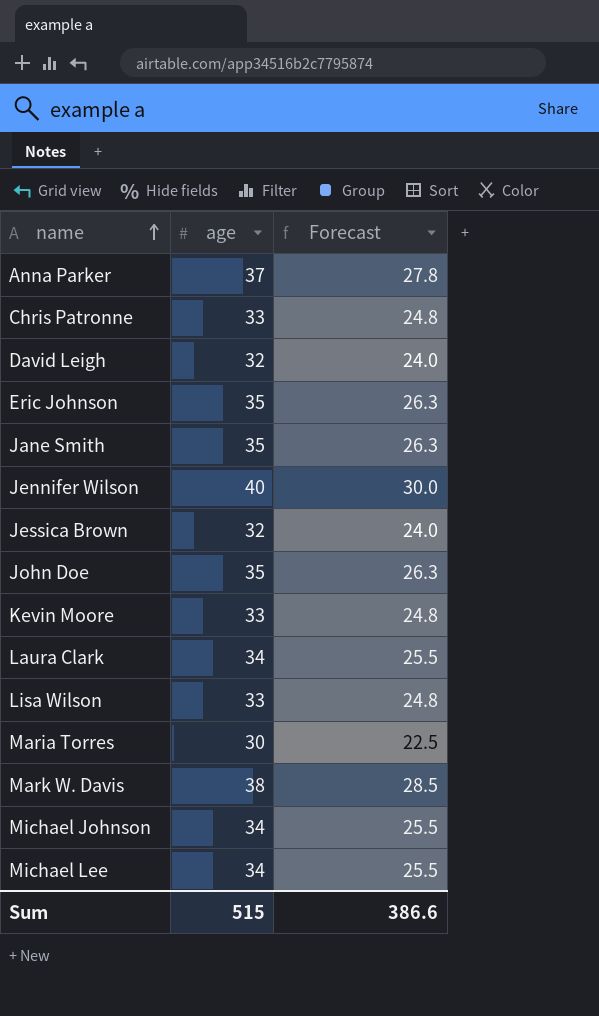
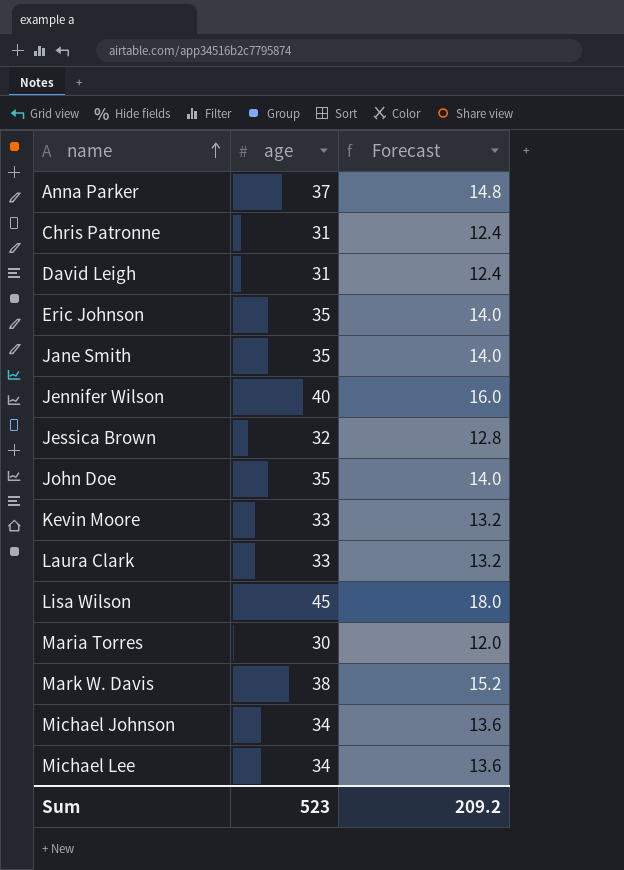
column Forecast | formula: [age] * 0.75 -> [age] * 0.4
Chris Patronne | age: 33 -> 31
David Leigh | age: 32 -> 31
Laura Clark | age: 34 -> 33
Lisa Wilson | age: 33 -> 45
Sum | age: 515 -> 523
Sum | Forecast: 386.6 -> 209.2

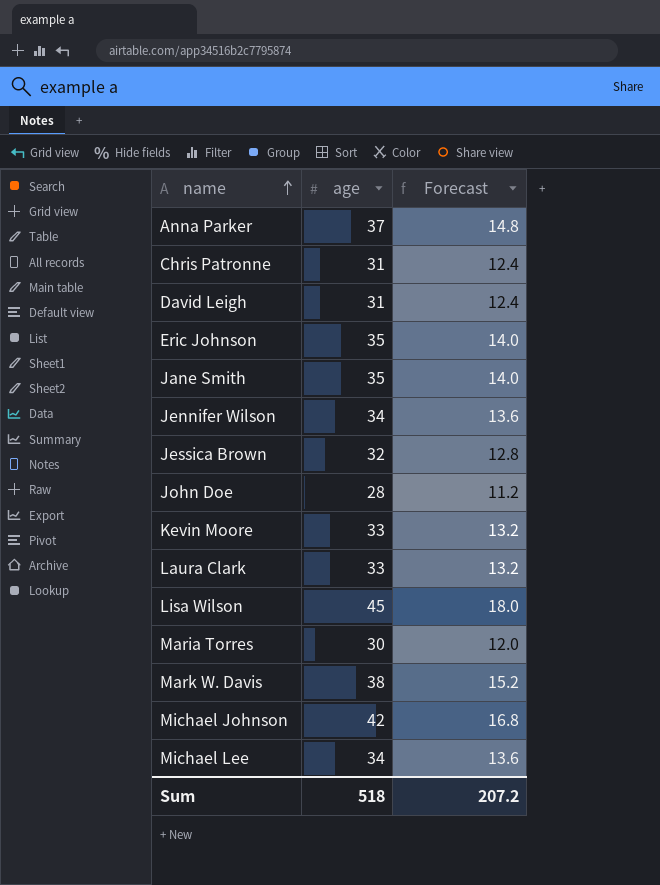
Jennifer Wilson | age: 40 -> 34
Jennifer Wilson | Forecast: 16.0 -> 13.6
John Doe | age: 35 -> 28
John Doe | Forecast: 14.0 -> 11.2
Michael Johnson | age: 34 -> 42
Michael Johnson | Forecast: 13.6 -> 16.8
Sum | age: 523 -> 518
Sum | Forecast: 209.2 -> 207.2

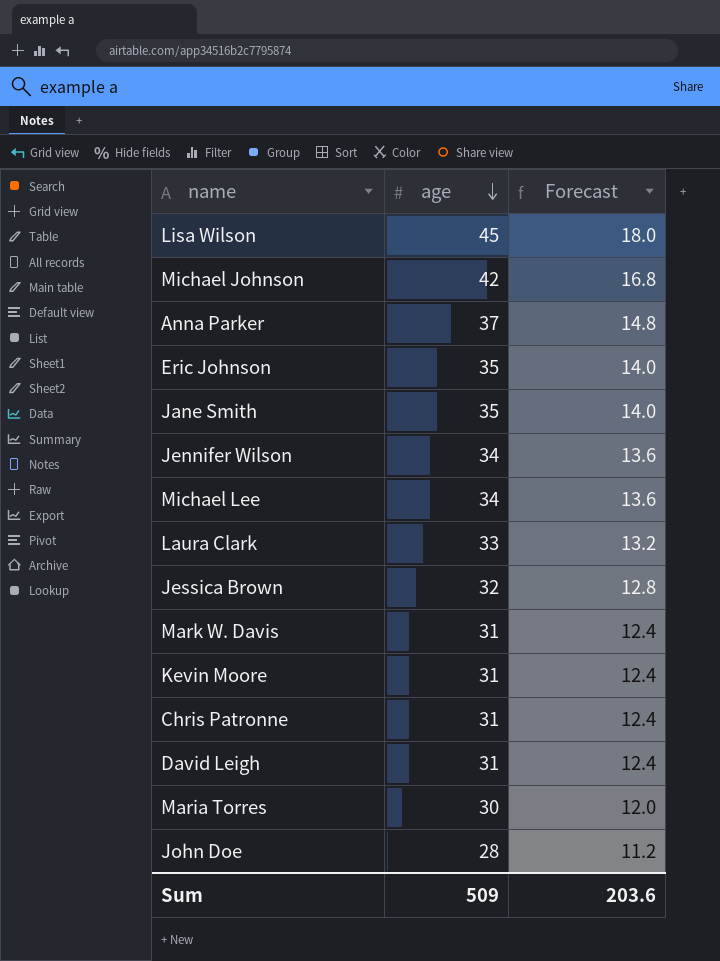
row order: name ascending -> age descending
Mark W. Davis | age: 38 -> 31
Mark W. Davis | Forecast: 15.2 -> 12.4
Kevin Moore | age: 33 -> 31
Kevin Moore | Forecast: 13.2 -> 12.4
Sum | age: 518 -> 509
Sum | Forecast: 207.2 -> 203.6

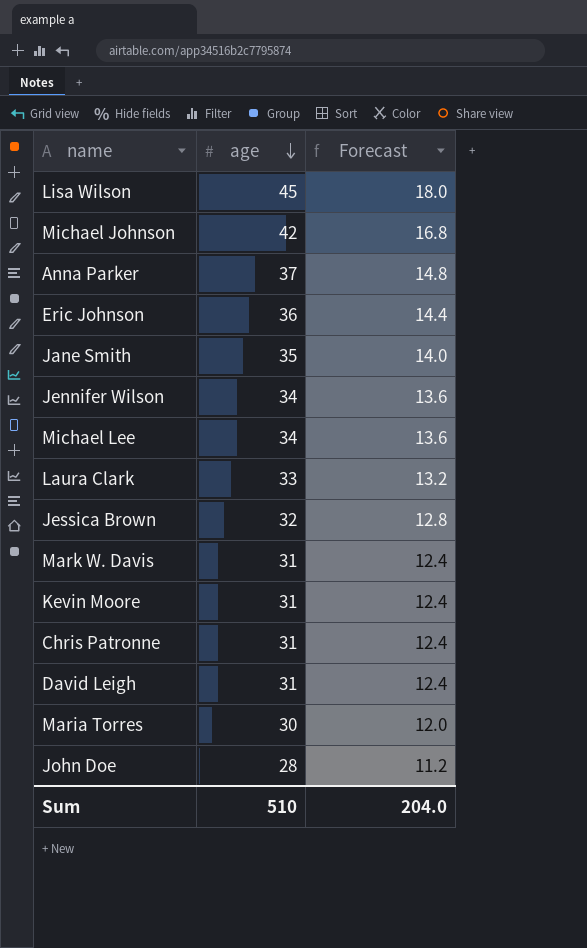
Eric Johnson | age: 35 -> 36
Eric Johnson | Forecast: 14.0 -> 14.4
Sum | age: 509 -> 510
Sum | Forecast: 203.6 -> 204.0

